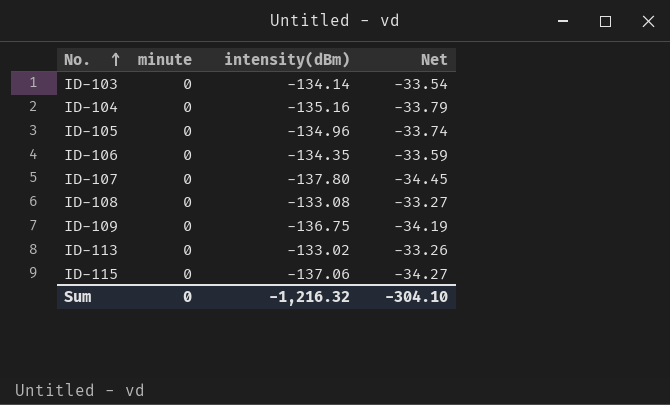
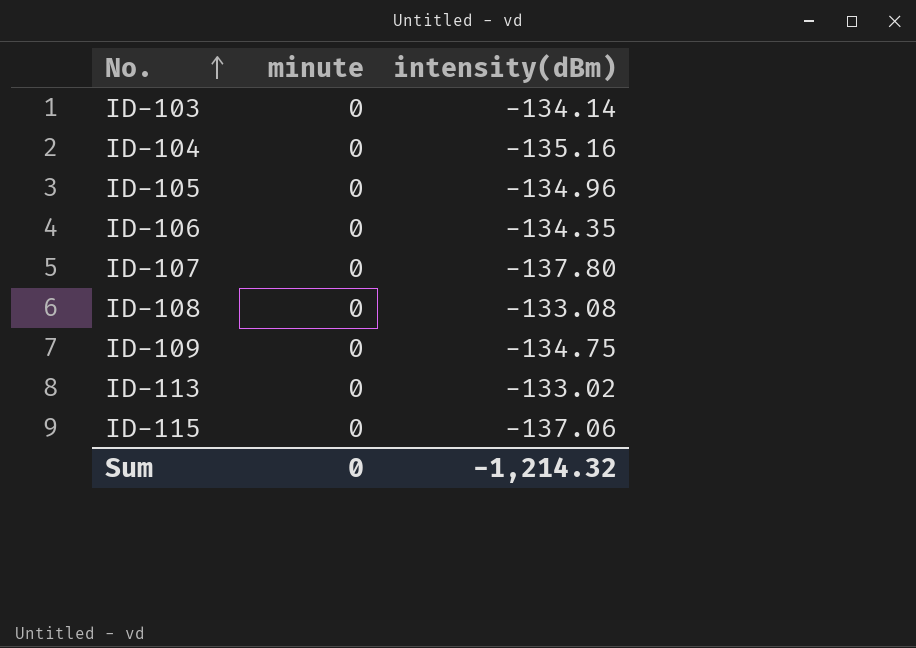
column Net | formula: [intensity(dBm)] * 0.25 -> none
ID-109 | intensity(dBm): -136.75 -> -134.75
Sum | intensity(dBm): -1,216.32 -> -1,214.32

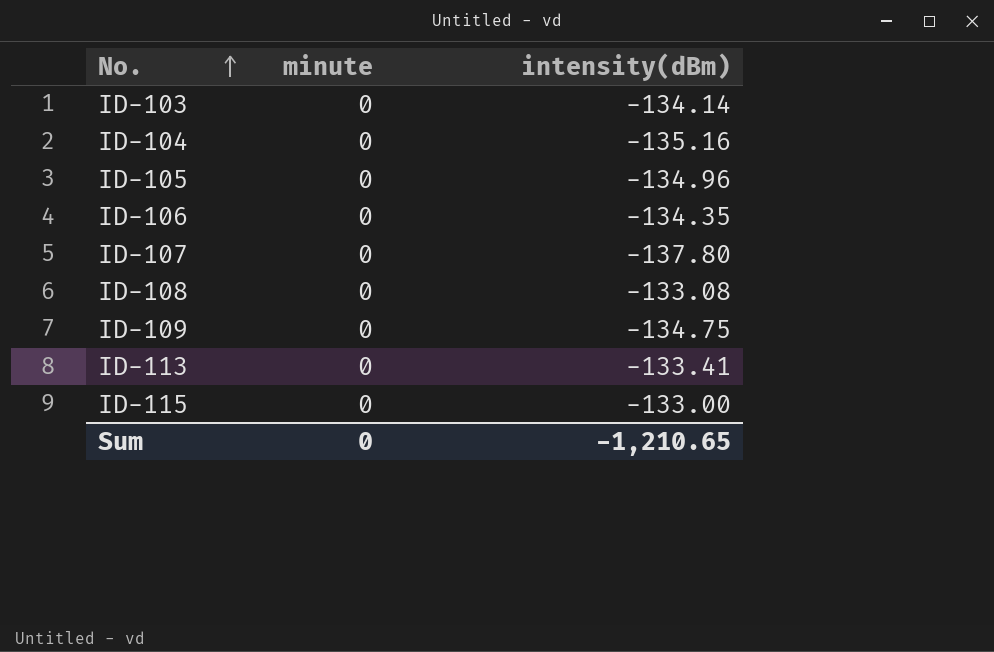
ID-113 | intensity(dBm): -133.02 -> -133.41
ID-115 | intensity(dBm): -137.06 -> -133.00
Sum | intensity(dBm): -1,214.32 -> -1,210.65

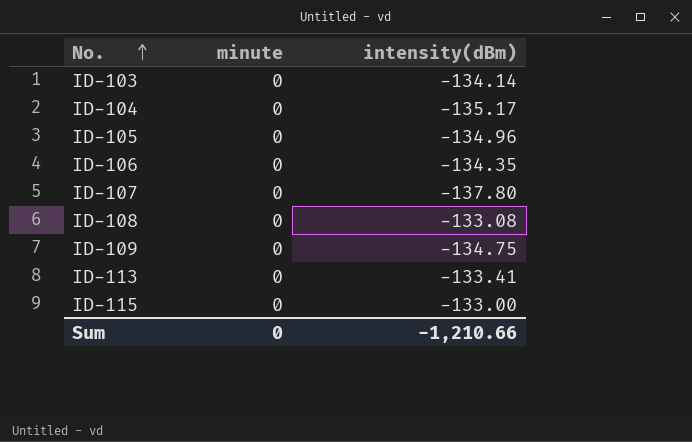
ID-104 | intensity(dBm): -135.16 -> -135.17
Sum | intensity(dBm): -1,210.65 -> -1,210.66

